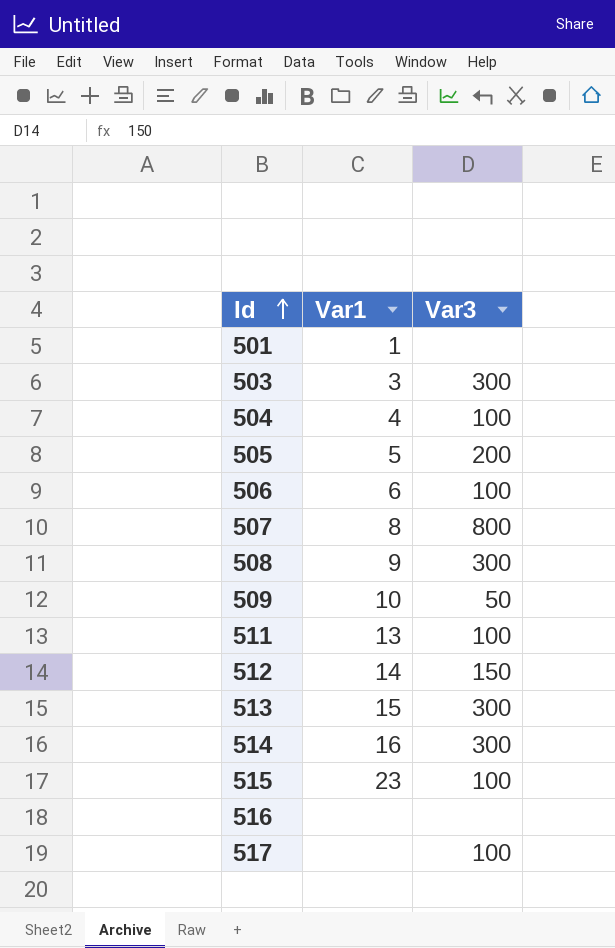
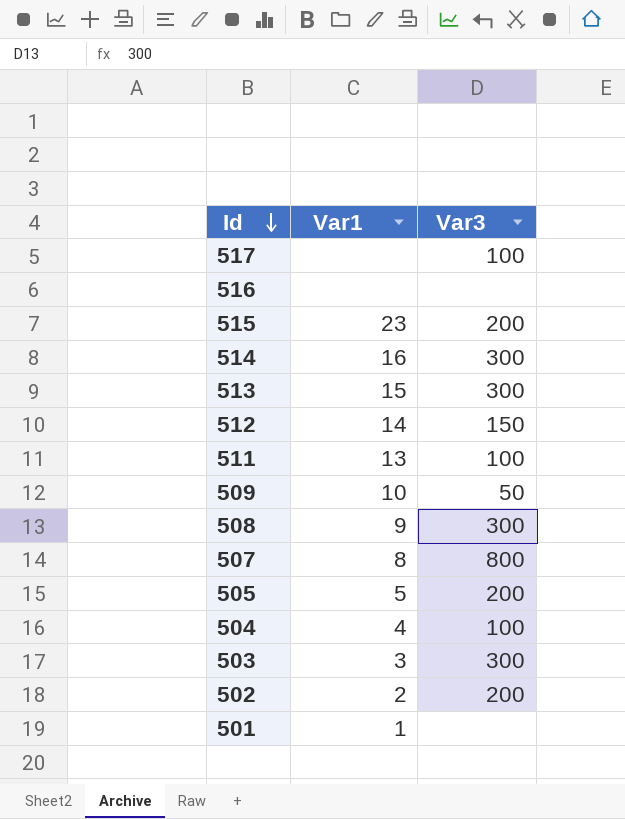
row order: Id ascending -> Id descending
row 506: 6 | 100 -> none
515 | Var3: 100 -> 200
row 502: none -> 2 | 200

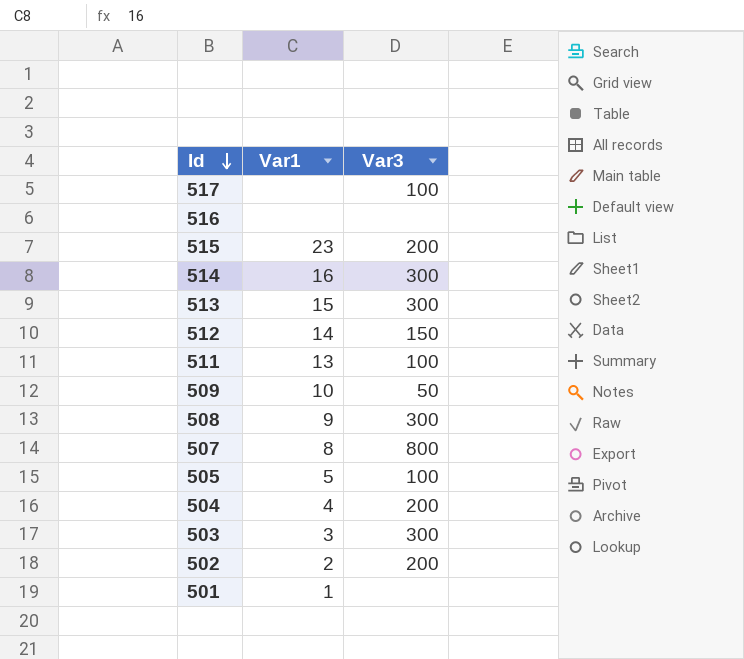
505 | Var3: 200 -> 100
504 | Var3: 100 -> 200

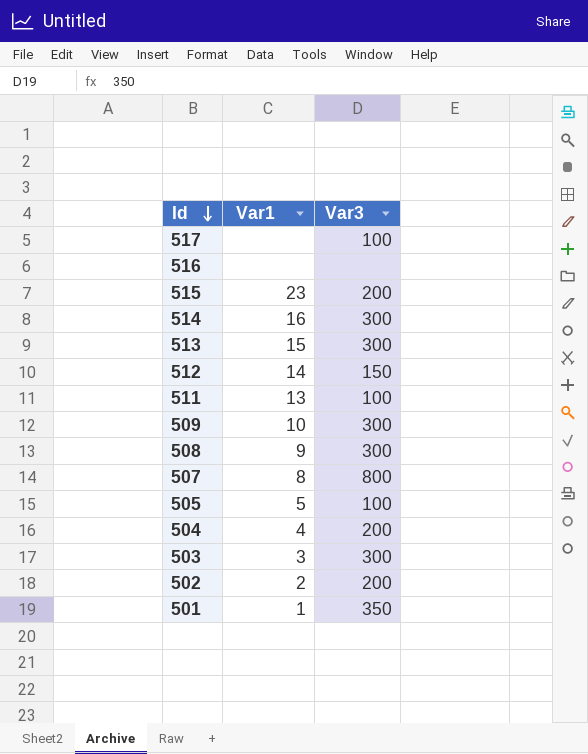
509 | Var3: 50 -> 300
501 | Var3: none -> 350

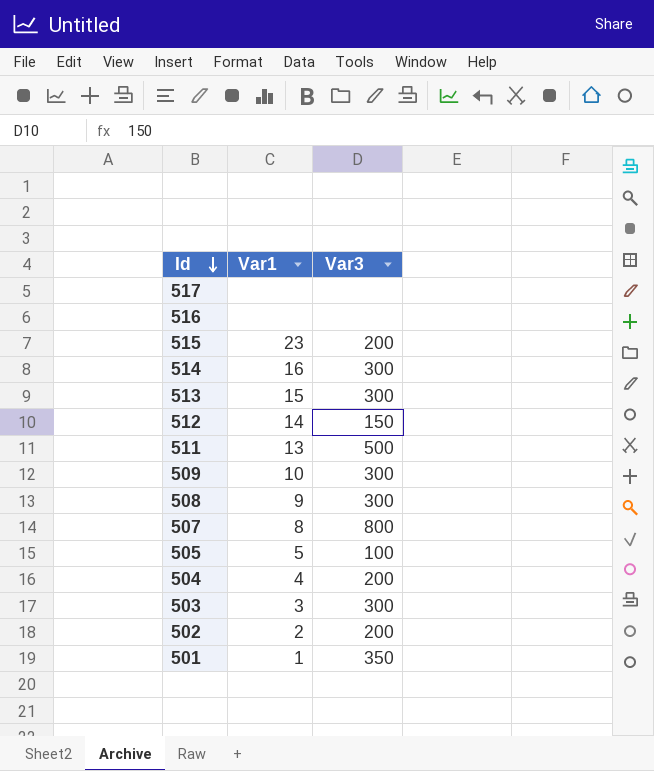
517 | Var3: 100 -> none
511 | Var3: 100 -> 500

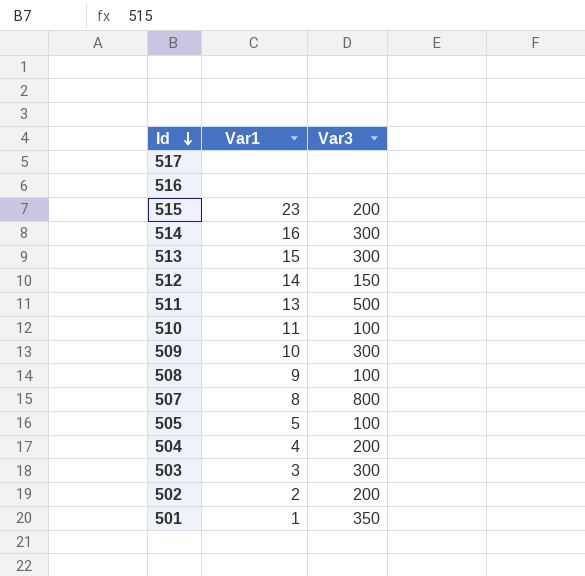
row 510: none -> 11 | 100
508 | Var3: 300 -> 100

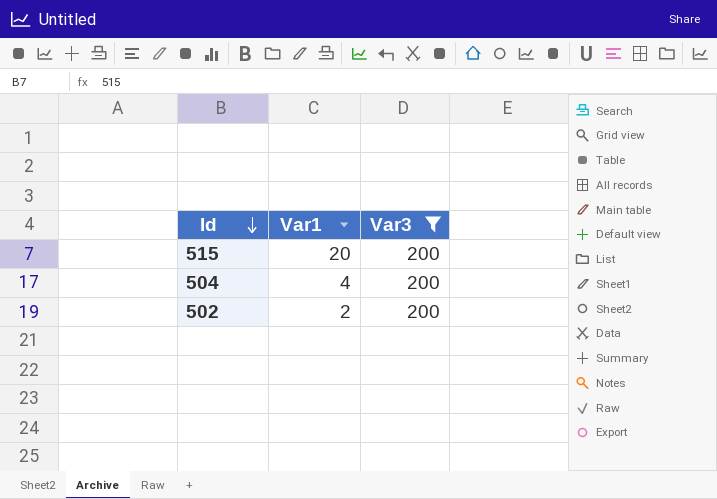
filter: none -> Var3 = 200
515 | Var1: 23 -> 20

